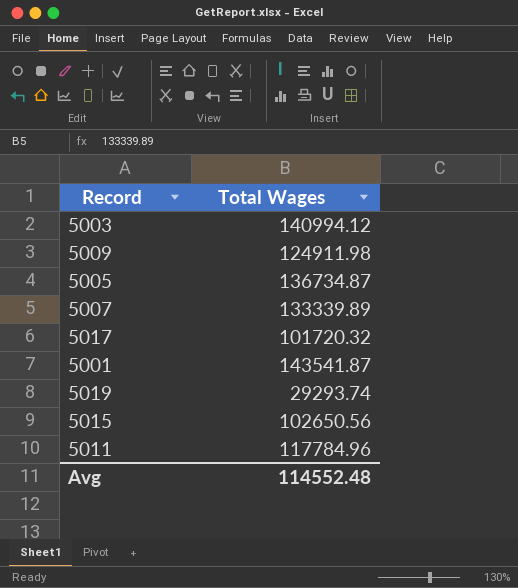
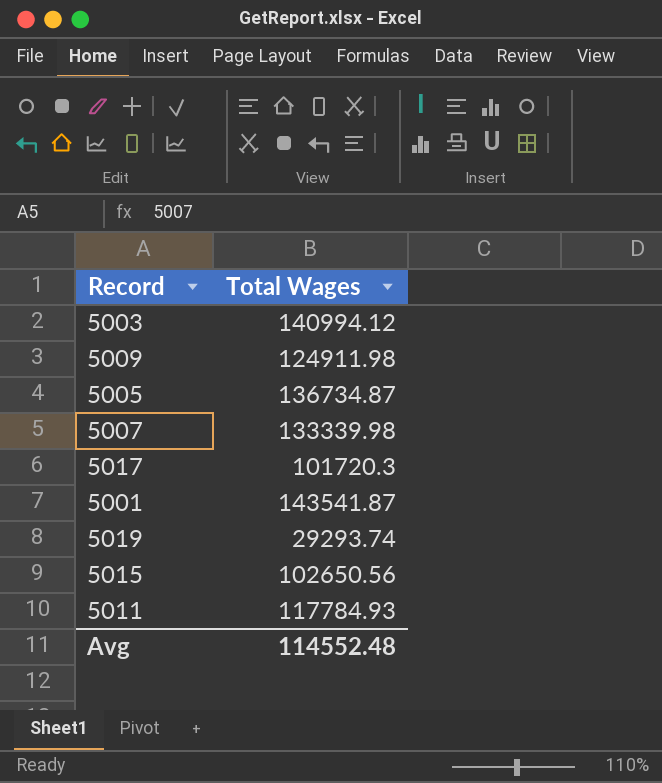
5007 | Total Wages: 133339.89 -> 133339.98
5017 | Total Wages: 101720.32 -> 101720.3
5011 | Total Wages: 117784.96 -> 117784.93

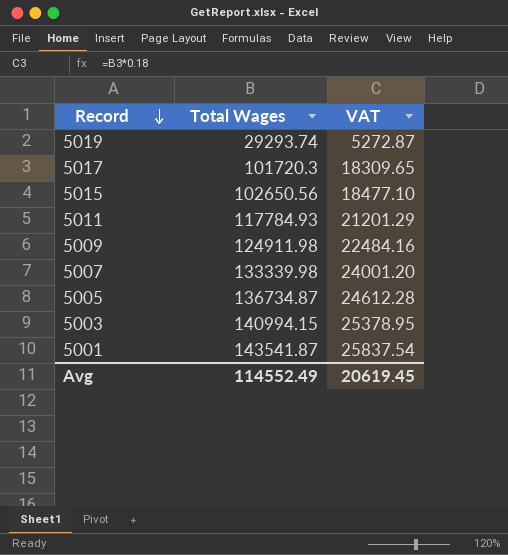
row order: none -> Record descending
column VAT | formula: none -> [Total Wages] * 0.18
5003 | Total Wages: 140994.12 -> 140994.15
Avg | Total Wages: 114552.48 -> 114552.49

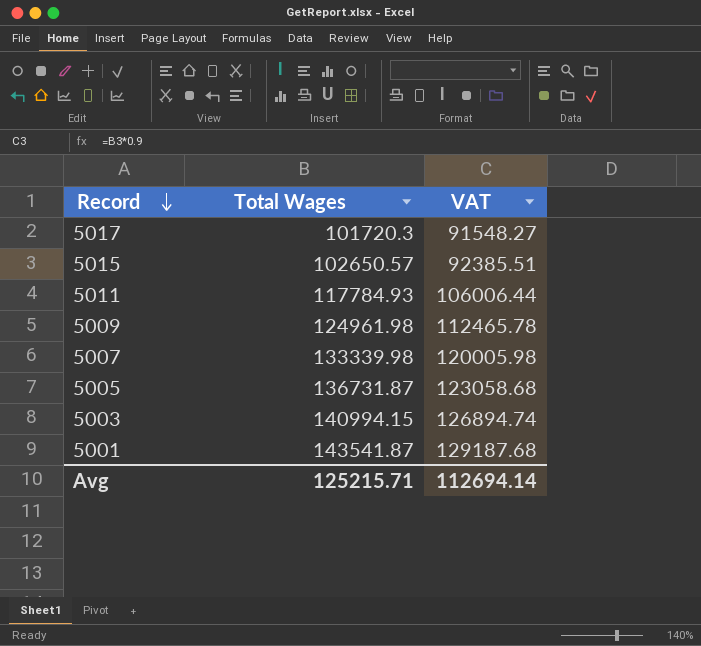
column VAT | formula: [Total Wages] * 0.18 -> [Total Wages] * 0.9
row 5019: 29293.74 | 5272.87 -> none
5015 | Total Wages: 102650.56 -> 102650.57
5009 | Total Wages: 124911.98 -> 124961.98
5005 | Total Wages: 136734.87 -> 136731.87
Avg | Total Wages: 114552.49 -> 125215.71
Avg | VAT: 20619.45 -> 112694.14

